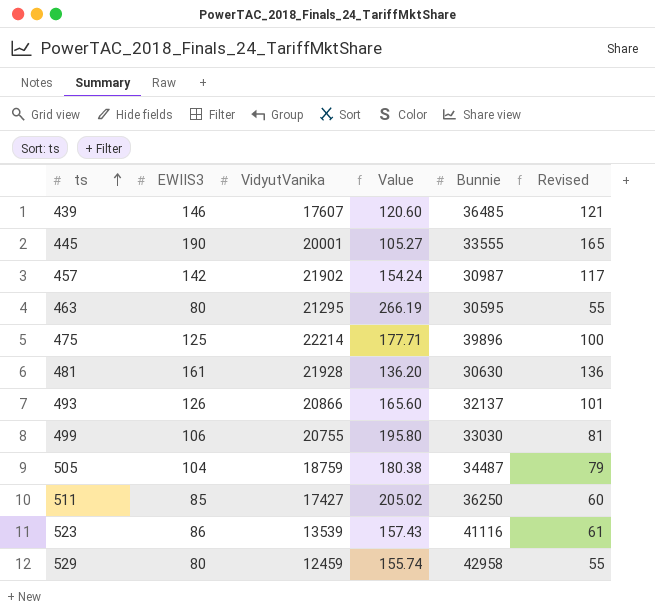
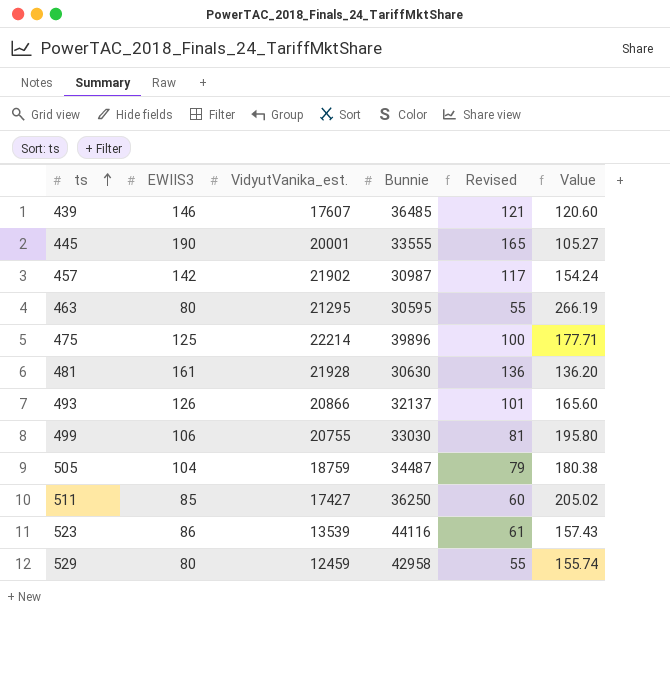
column name: VidyutVanika -> VidyutVanika_est.
column Value | position: 4 -> 6
523 | Bunnie: 41116 -> 44116

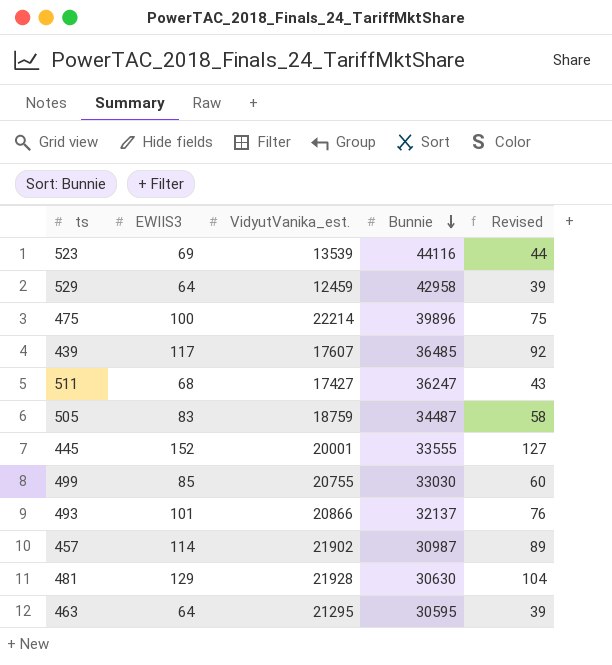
row order: ts ascending -> Bunnie descending
column Value | formula: [VidyutVanika_est.] / [EWIIS3] -> none
523 | EWIIS3: 86 -> 69
523 | Revised: 61 -> 44
529 | EWIIS3: 80 -> 64
529 | Revised: 55 -> 39
475 | EWIIS3: 125 -> 100
475 | Revised: 100 -> 75
439 | EWIIS3: 146 -> 117
439 | Revised: 121 -> 92
511 | EWIIS3: 85 -> 68
511 | Bunnie: 36250 -> 36247
511 | Revised: 60 -> 43
505 | EWIIS3: 104 -> 83
505 | Revised: 79 -> 58
445 | EWIIS3: 190 -> 152
445 | Revised: 165 -> 127
499 | EWIIS3: 106 -> 85
499 | Revised: 81 -> 60
493 | EWIIS3: 126 -> 101
493 | Revised: 101 -> 76
457 | EWIIS3: 142 -> 114
457 | Revised: 117 -> 89
481 | EWIIS3: 161 -> 129
481 | Revised: 136 -> 104
463 | EWIIS3: 80 -> 64
463 | Revised: 55 -> 39

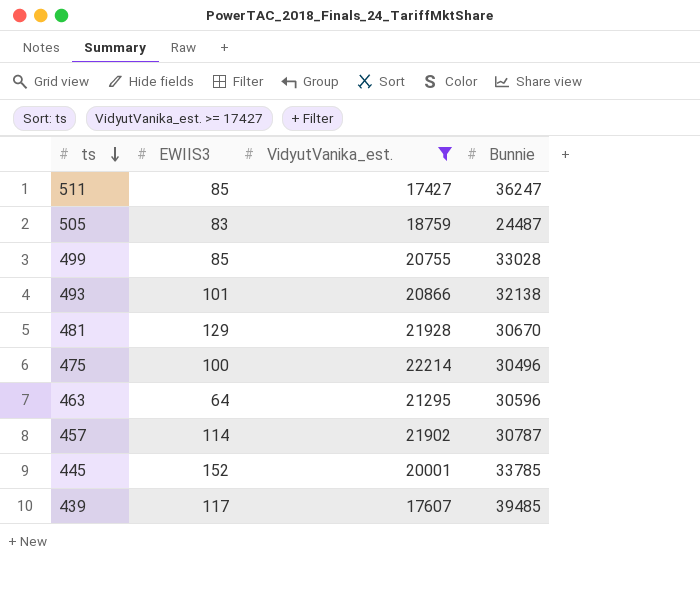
filter: none -> VidyutVanika_est. >= 17427
row order: Bunnie descending -> ts descending
column Revised | formula: [EWIIS3] - 25 -> none
511 | EWIIS3: 68 -> 85
505 | Bunnie: 34487 -> 24487
499 | Bunnie: 33030 -> 33028
493 | Bunnie: 32137 -> 32138
481 | Bunnie: 30630 -> 30670
475 | Bunnie: 39896 -> 30496
463 | Bunnie: 30595 -> 30596
457 | Bunnie: 30987 -> 30787
445 | Bunnie: 33555 -> 33785
439 | Bunnie: 36485 -> 39485

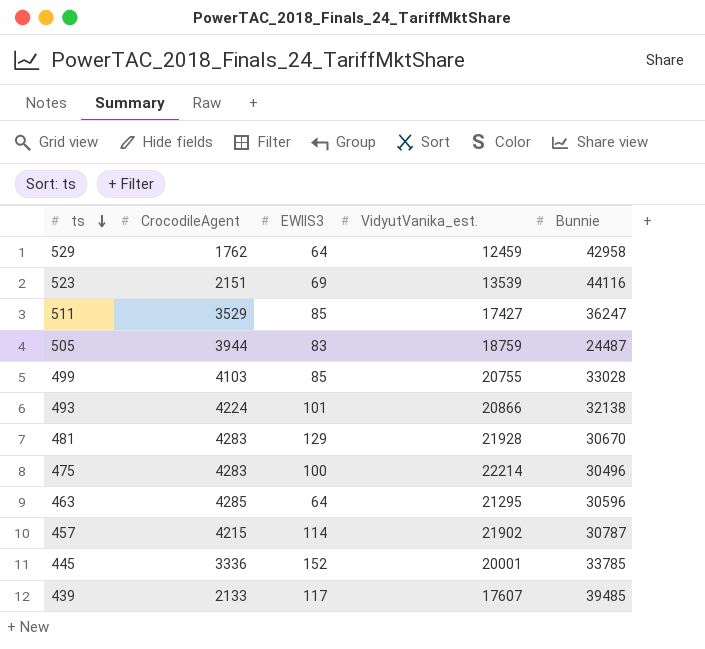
filter: VidyutVanika_est. >= 17427 -> none
column CrocodileAgent | position: none -> 2

